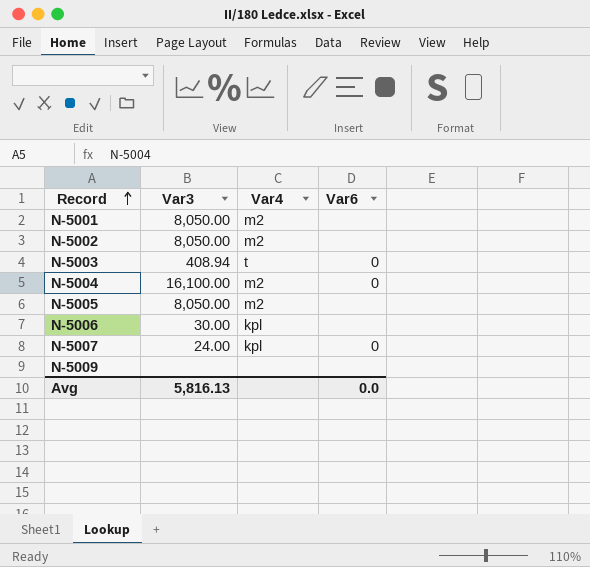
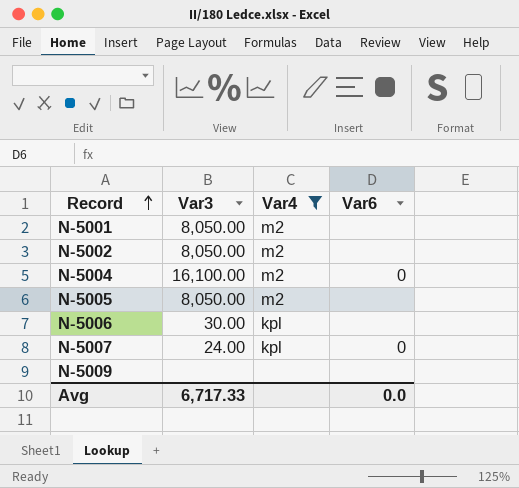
filter: none -> Var4 != t
Avg | Var3: 5,816.13 -> 6,717.33

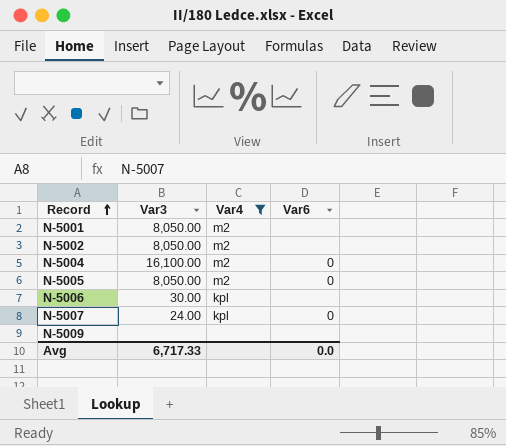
N-5005 | Var6: none -> 0

